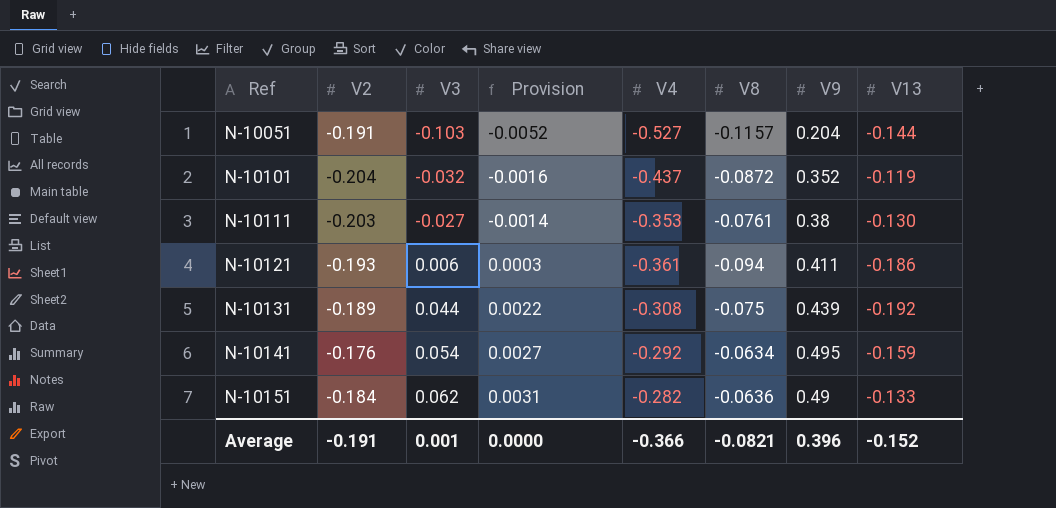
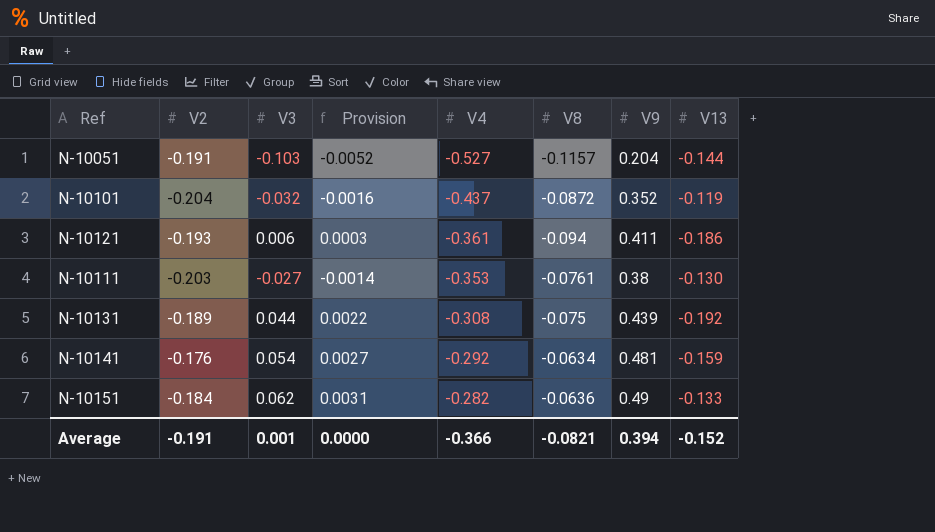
row order: Ref ascending -> V4 ascending
N-10141 | V9: 0.495 -> 0.481
Average | V9: 0.396 -> 0.394

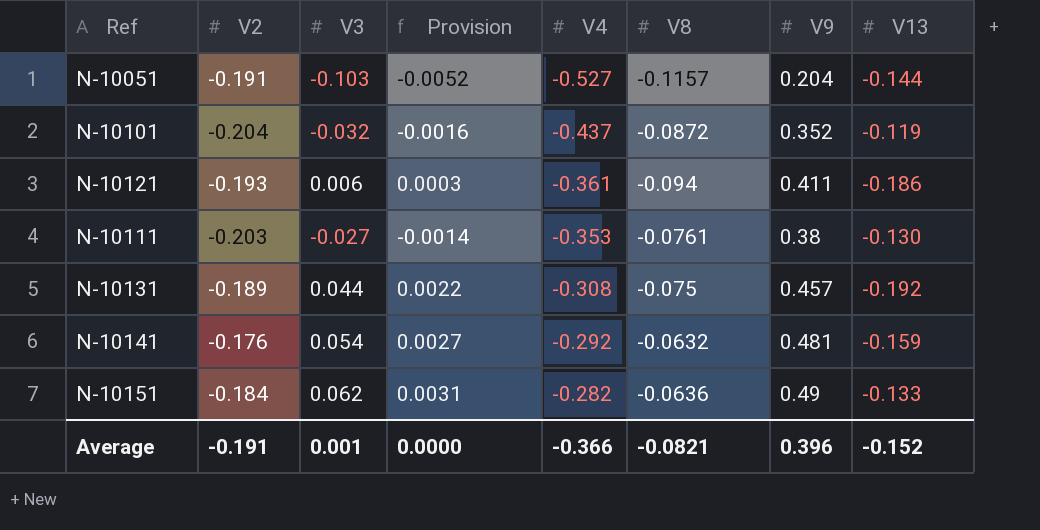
N-10131 | V9: 0.439 -> 0.457
N-10141 | V8: -0.0634 -> -0.0632
Average | V9: 0.394 -> 0.396

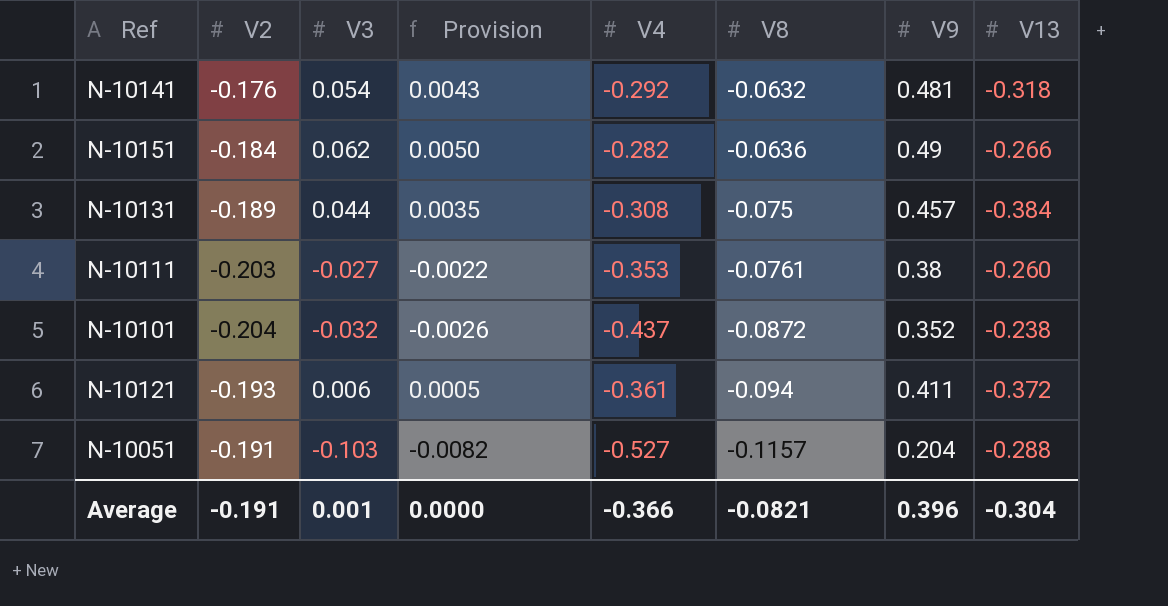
row order: V4 ascending -> V8 descending
column Provision | formula: [V3] * 0.05 -> [V3] * 0.08
N-10141 | V13: -0.159 -> -0.318
N-10151 | V13: -0.133 -> -0.266
N-10131 | V13: -0.192 -> -0.384
N-10111 | V13: -0.130 -> -0.260
N-10101 | V13: -0.119 -> -0.238
N-10121 | V13: -0.186 -> -0.372
N-10051 | V13: -0.144 -> -0.288
Average | V13: -0.152 -> -0.304

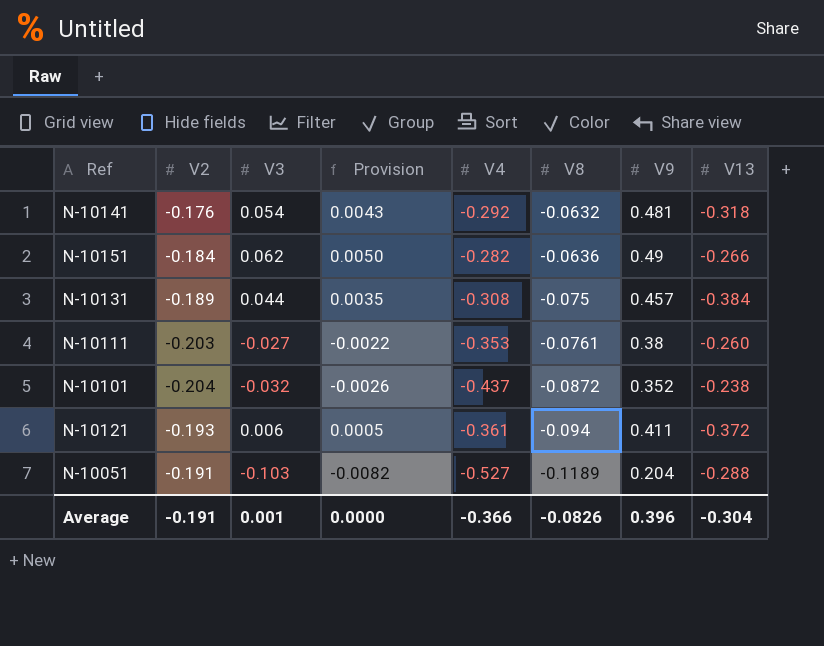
N-10051 | V8: -0.1157 -> -0.1189
Average | V8: -0.0821 -> -0.0826

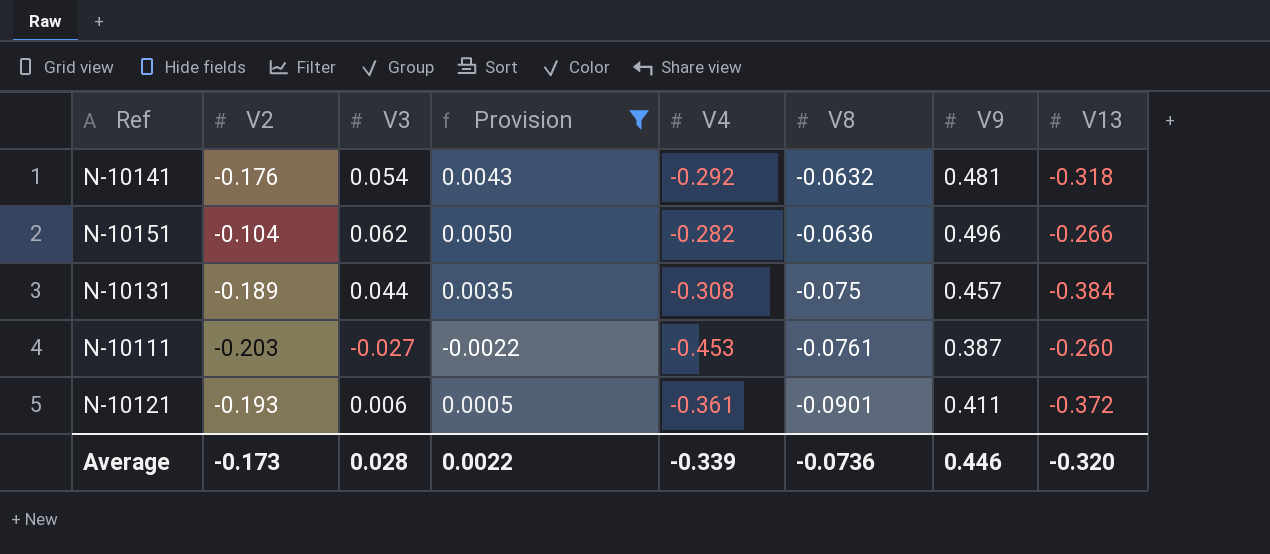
filter: none -> Provision >= -0.0022
N-10151 | V2: -0.184 -> -0.104
N-10151 | V9: 0.49 -> 0.496
N-10111 | V4: -0.353 -> -0.453
N-10111 | V9: 0.38 -> 0.387
N-10121 | V8: -0.094 -> -0.0901
Average | V2: -0.191 -> -0.173
Average | V3: 0.001 -> 0.028
Average | Provision: 0.0000 -> 0.0022
Average | V4: -0.366 -> -0.339
Average | V8: -0.0826 -> -0.0736
Average | V9: 0.396 -> 0.446
Average | V13: -0.304 -> -0.320

